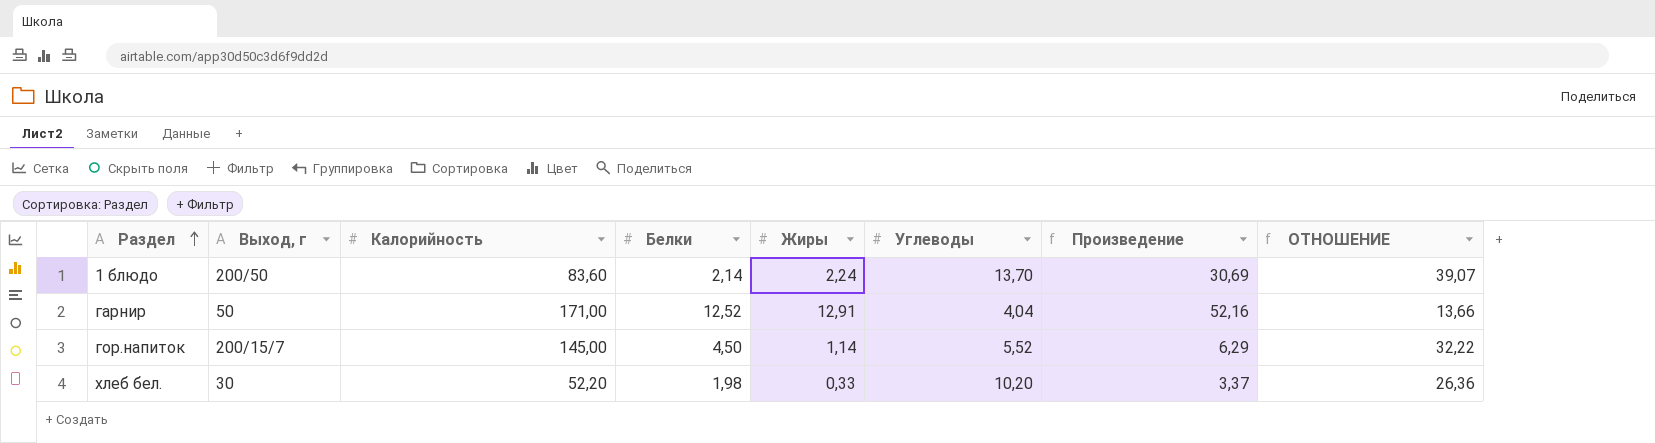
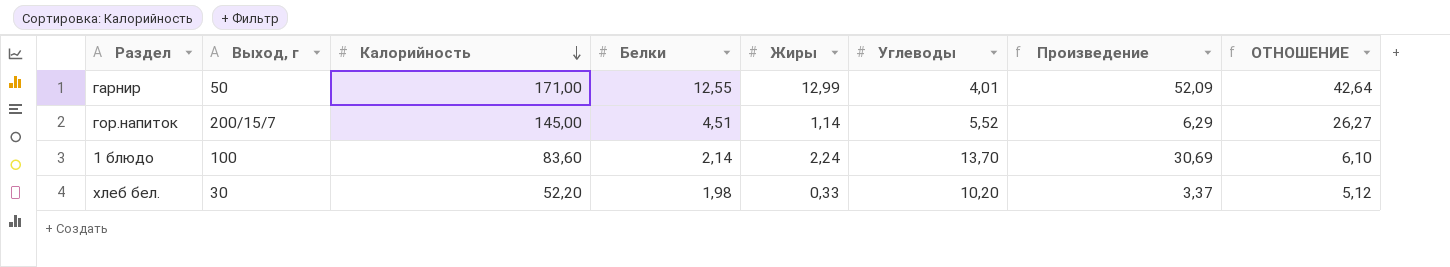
row order: Раздел ascending -> Калорийность descending
column ОТНОШЕНИЕ | formula: [Калорийность] / [Белки] -> [Калорийность] / [Углеводы]
гарнир | Белки: 12,52 -> 12,55
гарнир | Жиры: 12,91 -> 12,99
гарнир | Углеводы: 4,04 -> 4,01
гарнир | Произведение: 52,16 -> 52,09
гор.напиток | Белки: 4,50 -> 4,51
1 блюдо | Выход, г: 200/50 -> 100

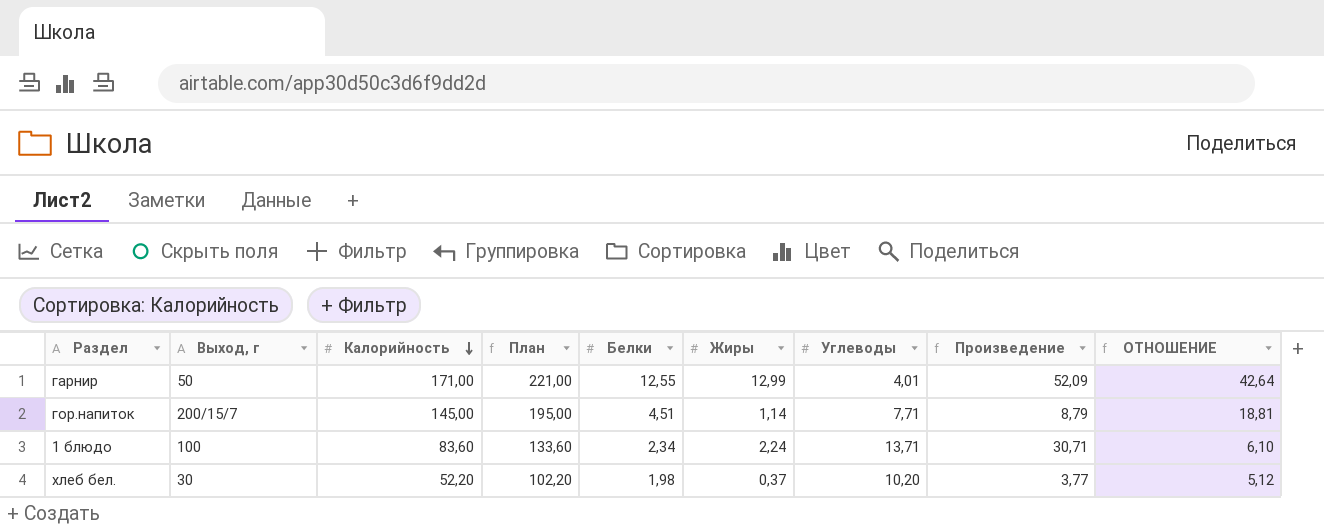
column План | formula: none -> [Калорийность] + 50
гор.напиток | Углеводы: 5,52 -> 7,71
гор.напиток | Произведение: 6,29 -> 8,79
гор.напиток | ОТНОШЕНИЕ: 26,27 -> 18,81
1 блюдо | Белки: 2,14 -> 2,34
1 блюдо | Углеводы: 13,70 -> 13,71
1 блюдо | Произведение: 30,69 -> 30,71
хлеб бел. | Жиры: 0,33 -> 0,37
хлеб бел. | Произведение: 3,37 -> 3,77

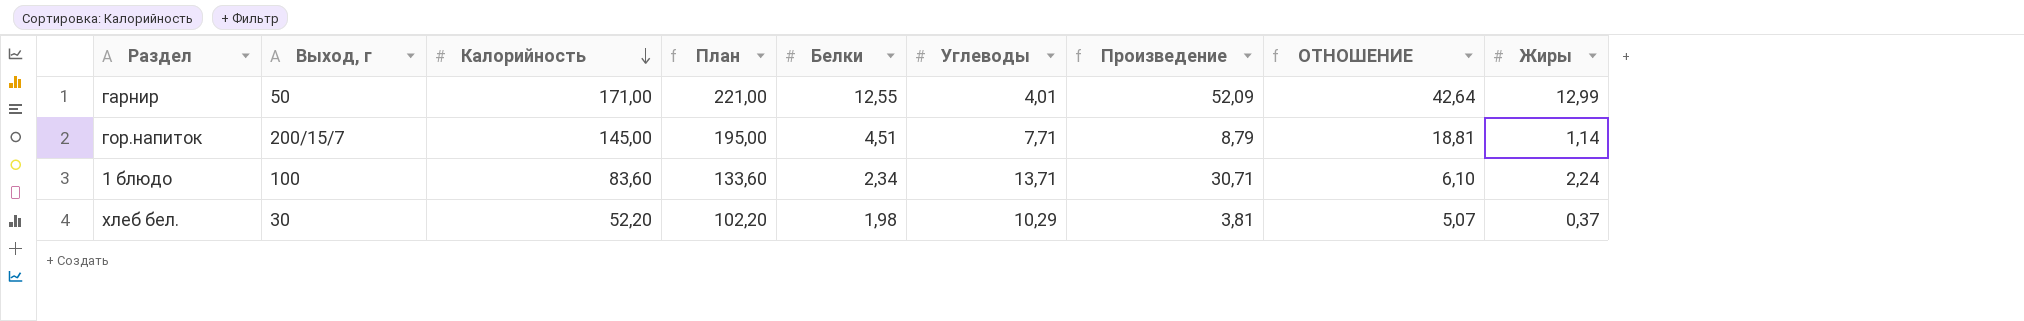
column Жиры | position: 6 -> 9
хлеб бел. | Углеводы: 10,20 -> 10,29
хлеб бел. | Произведение: 3,77 -> 3,81
хлеб бел. | ОТНОШЕНИЕ: 5,12 -> 5,07

